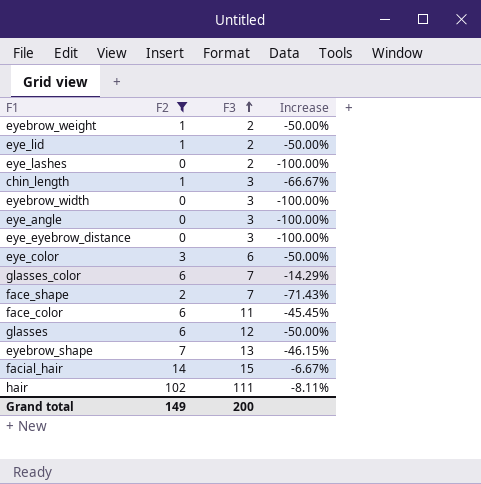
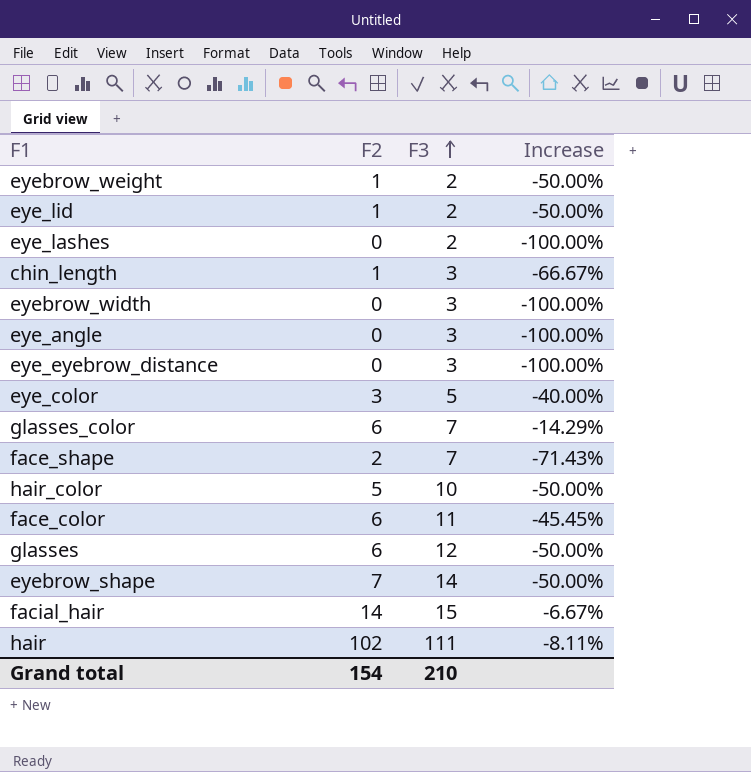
filter: F2 != 5 -> none
eye_color | F3: 6 -> 5
eye_color | Increase: -50.00% -> -40.00%
eyebrow_shape | F3: 13 -> 14
eyebrow_shape | Increase: -46.15% -> -50.00%
Grand total | F2: 149 -> 154
Grand total | F3: 200 -> 210

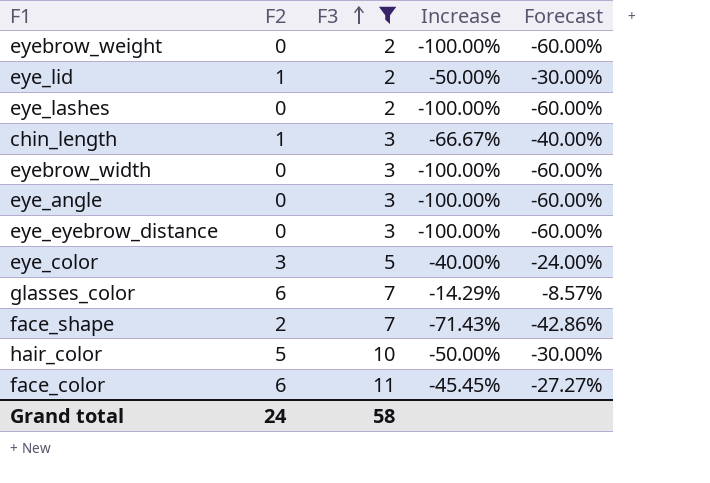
filter: none -> F3 <= 11
column Forecast | formula: none -> [Increase] * 0.6
eyebrow_weight | F2: 1 -> 0
eyebrow_weight | Increase: -50.00% -> -100.00%
Grand total | F2: 154 -> 24
Grand total | F3: 210 -> 58

